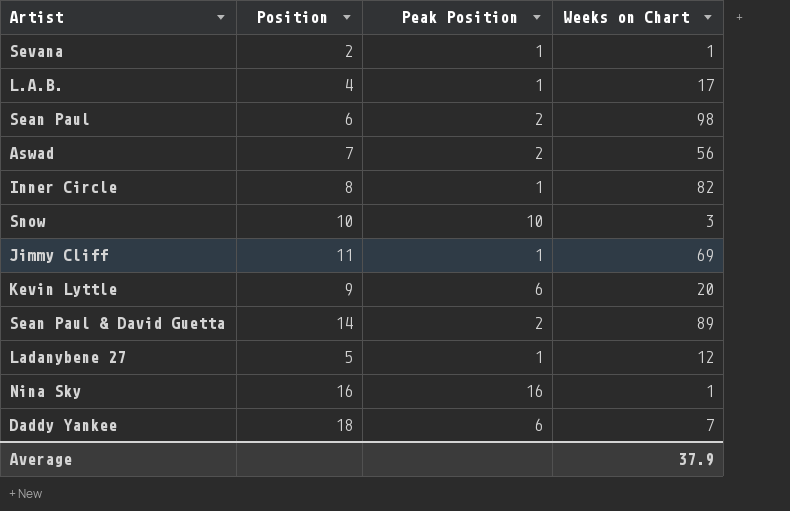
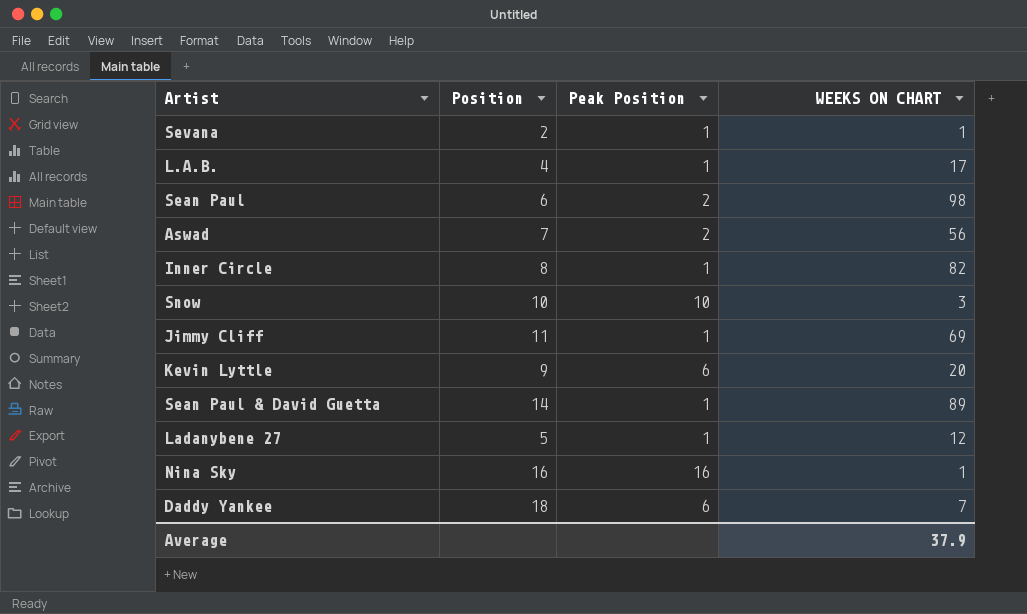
column name: Weeks on Chart -> WEEKS ON CHART
Sean Paul & David Guetta | Peak Position: 2 -> 1

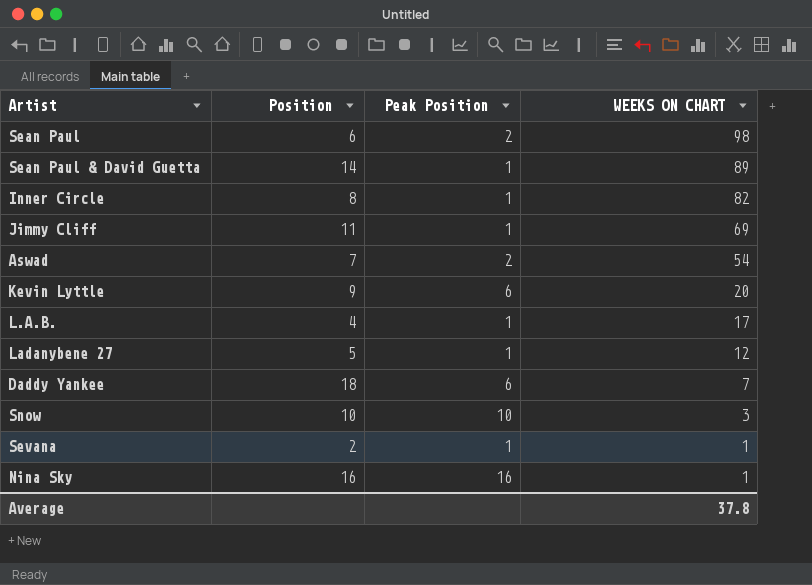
row order: none -> WEEKS ON CHART descending
Aswad | WEEKS ON CHART: 56 -> 54
Average | WEEKS ON CHART: 37.9 -> 37.8

